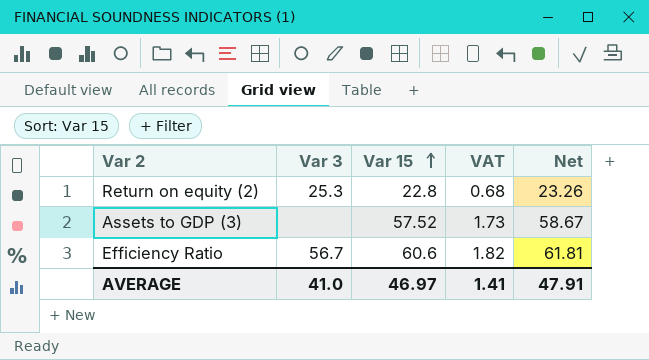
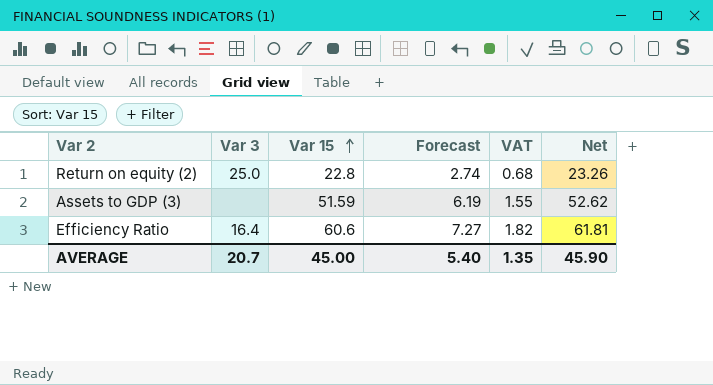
column Forecast | formula: none -> [Var 15] * 0.12
Return on equity (2) | Var 3: 25.3 -> 25.0
Assets to GDP (3) | Var 15: 57.52 -> 51.59
Assets to GDP (3) | VAT: 1.73 -> 1.55
Assets to GDP (3) | Net: 58.67 -> 52.62
Efficiency Ratio | Var 3: 56.7 -> 16.4
AVERAGE | Var 3: 41.0 -> 20.7
AVERAGE | Var 15: 46.97 -> 45.00
AVERAGE | VAT: 1.41 -> 1.35
AVERAGE | Net: 47.91 -> 45.90

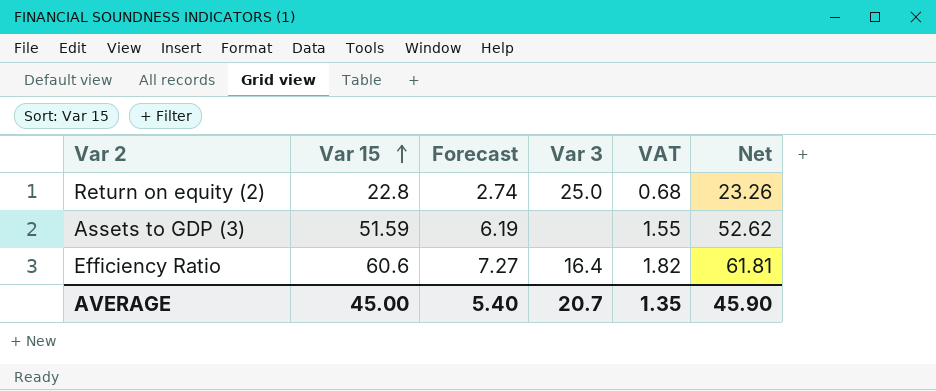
column Var 3 | position: 2 -> 4

